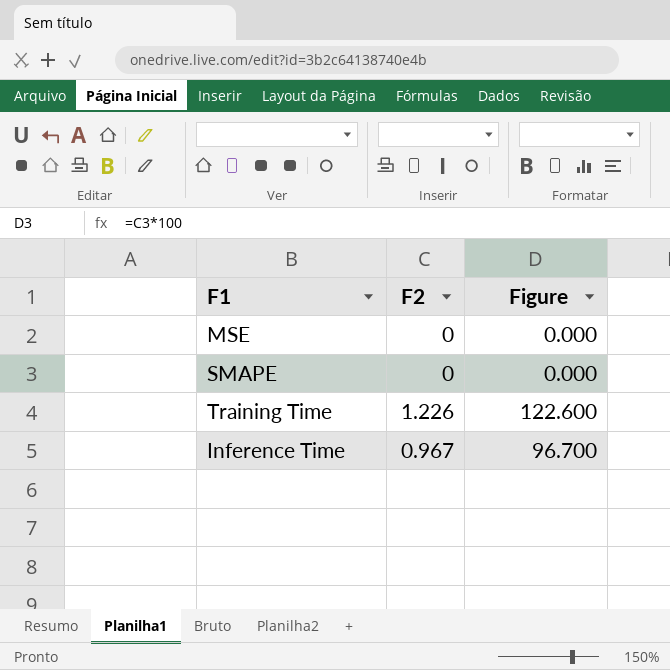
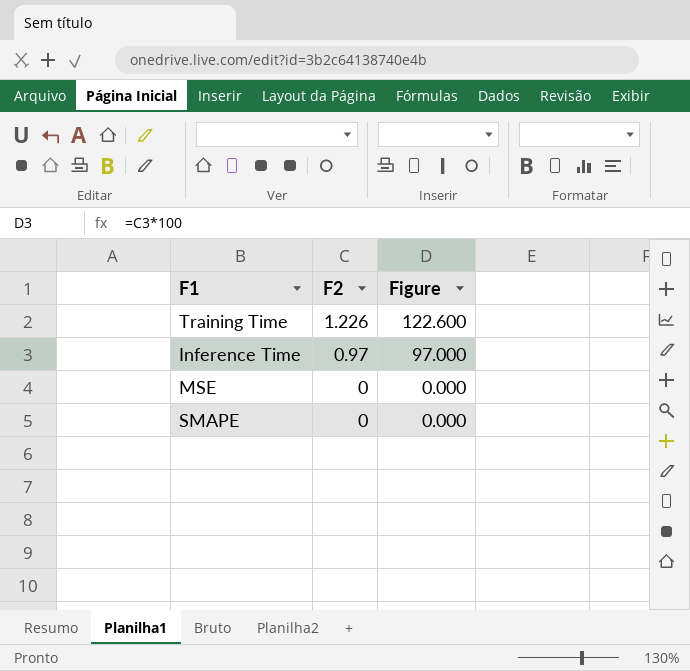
row order: none -> F2 descending
Inference Time | F2: 0.967 -> 0.97
Inference Time | Figure: 96.700 -> 97.000

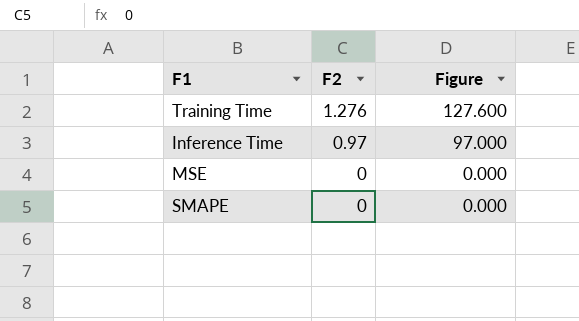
Training Time | F2: 1.226 -> 1.276
Training Time | Figure: 122.600 -> 127.600

